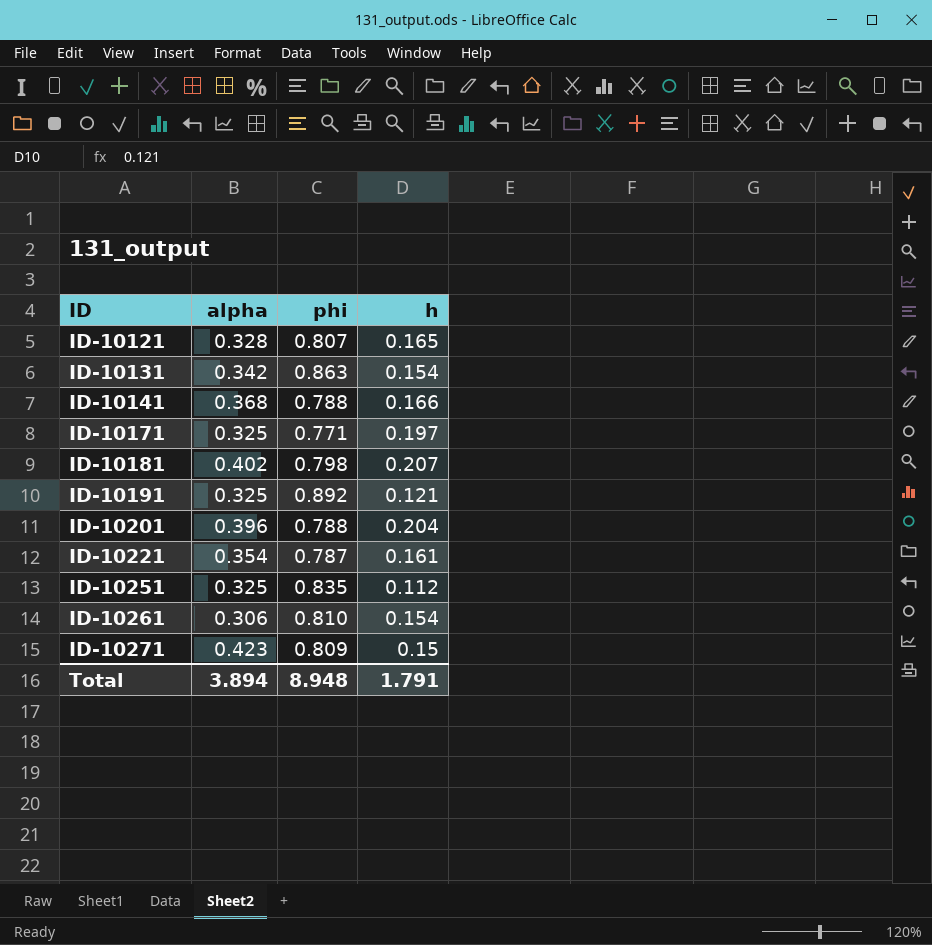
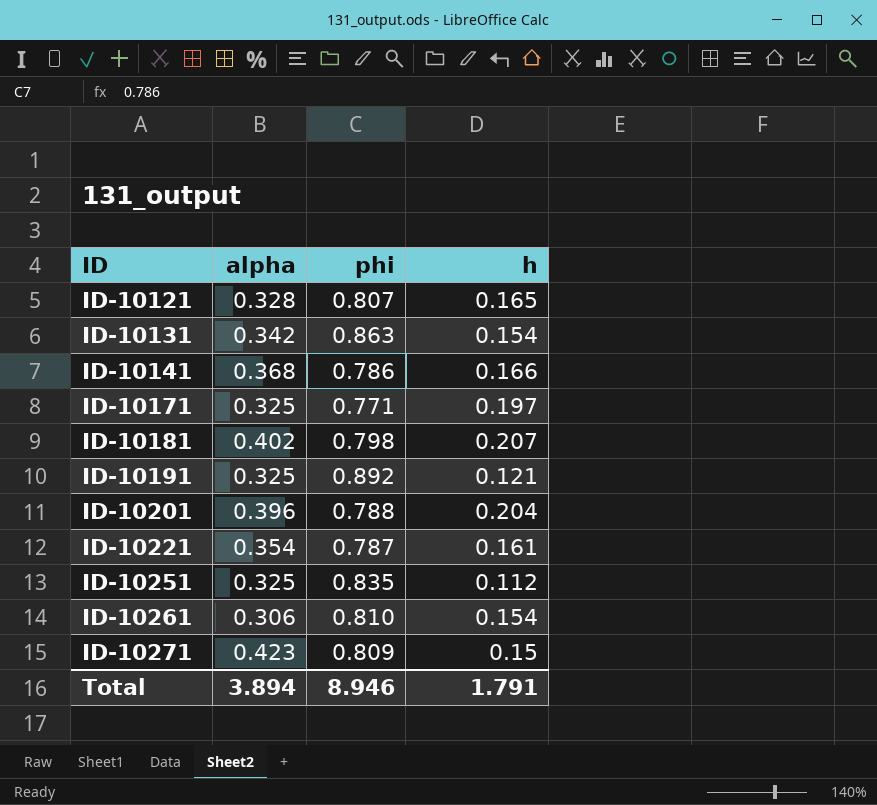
ID-10141 | phi: 0.788 -> 0.786
Total | phi: 8.948 -> 8.946

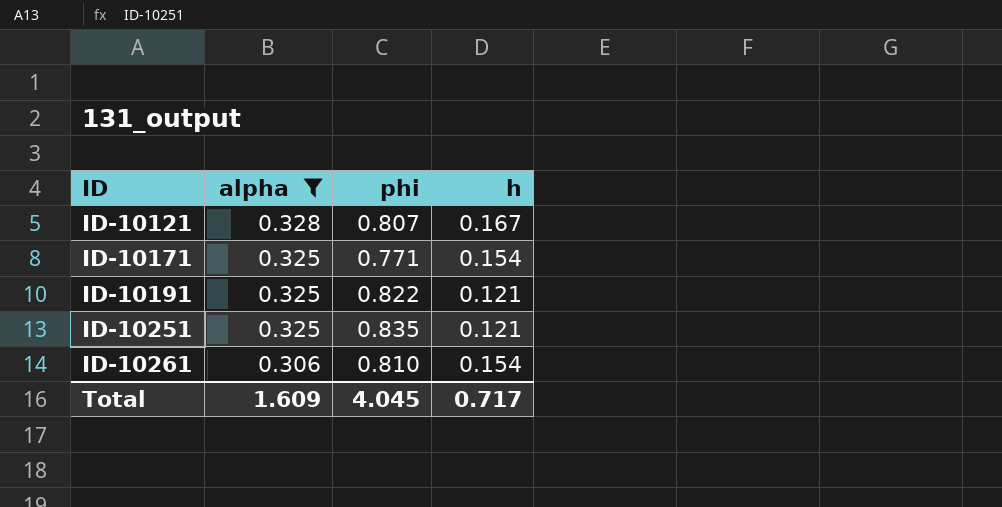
filter: none -> alpha <= 0.328
ID-10121 | h: 0.165 -> 0.167
ID-10171 | h: 0.197 -> 0.154
ID-10191 | phi: 0.892 -> 0.822
ID-10251 | h: 0.112 -> 0.121
Total | alpha: 3.894 -> 1.609
Total | phi: 8.946 -> 4.045
Total | h: 1.791 -> 0.717

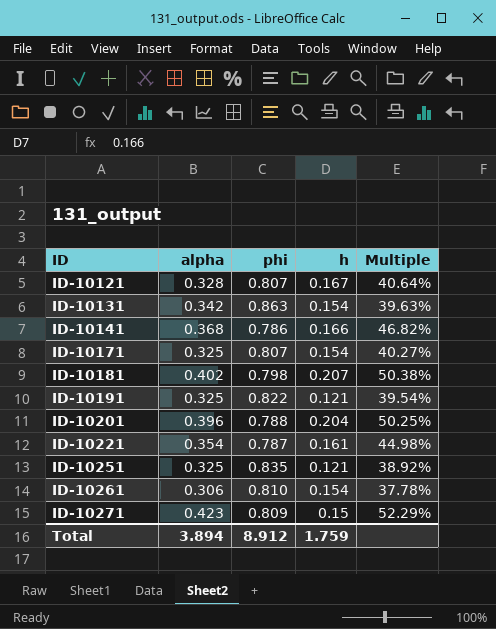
filter: alpha <= 0.328 -> none
column Multiple | formula: none -> [alpha] / [phi]
ID-10171 | phi: 0.771 -> 0.807
Total | alpha: 1.609 -> 3.894
Total | phi: 4.045 -> 8.912
Total | h: 0.717 -> 1.759

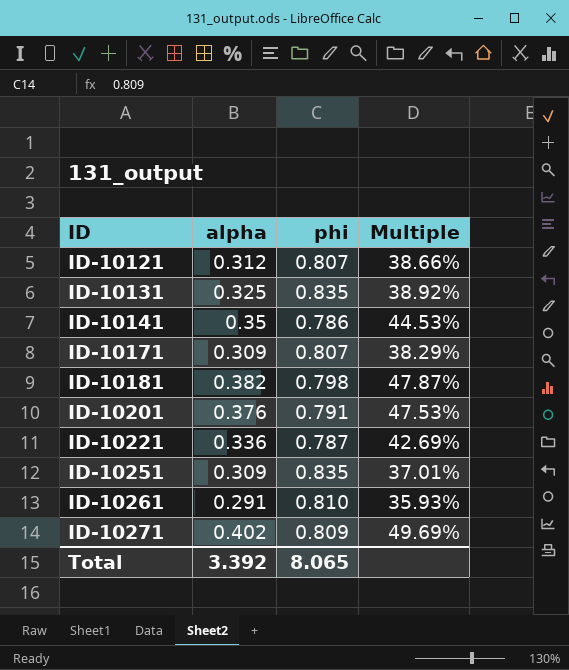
column h | position: 4 -> none
row ID-10191: 0.325 | 0.822 | 0.121 | 39.54% -> none
ID-10121 | alpha: 0.328 -> 0.312
ID-10121 | Multiple: 40.64% -> 38.66%
ID-10131 | alpha: 0.342 -> 0.325
ID-10131 | phi: 0.863 -> 0.835
ID-10131 | Multiple: 39.63% -> 38.92%
ID-10141 | alpha: 0.368 -> 0.35
ID-10141 | Multiple: 46.82% -> 44.53%
ID-10171 | alpha: 0.325 -> 0.309
ID-10171 | Multiple: 40.27% -> 38.29%
ID-10181 | alpha: 0.402 -> 0.382
ID-10181 | Multiple: 50.38% -> 47.87%
ID-10201 | alpha: 0.396 -> 0.376
ID-10201 | phi: 0.788 -> 0.791
ID-10201 | Multiple: 50.25% -> 47.53%
ID-10221 | alpha: 0.354 -> 0.336
ID-10221 | Multiple: 44.98% -> 42.69%
ID-10251 | alpha: 0.325 -> 0.309
ID-10251 | Multiple: 38.92% -> 37.01%
ID-10261 | alpha: 0.306 -> 0.291
ID-10261 | Multiple: 37.78% -> 35.93%
ID-10271 | alpha: 0.423 -> 0.402
ID-10271 | Multiple: 52.29% -> 49.69%
Total | alpha: 3.894 -> 3.392
Total | phi: 8.912 -> 8.065

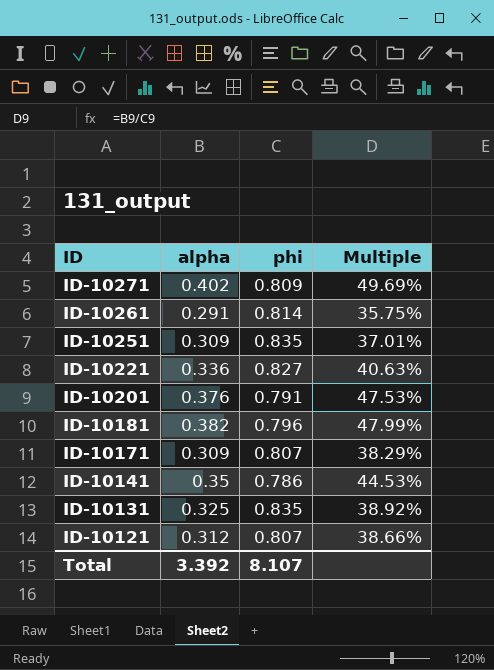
row order: ID ascending -> ID descending
ID-10261 | phi: 0.810 -> 0.814
ID-10261 | Multiple: 35.93% -> 35.75%
ID-10221 | phi: 0.787 -> 0.827
ID-10221 | Multiple: 42.69% -> 40.63%
ID-10181 | phi: 0.798 -> 0.796
ID-10181 | Multiple: 47.87% -> 47.99%
Total | phi: 8.065 -> 8.107

